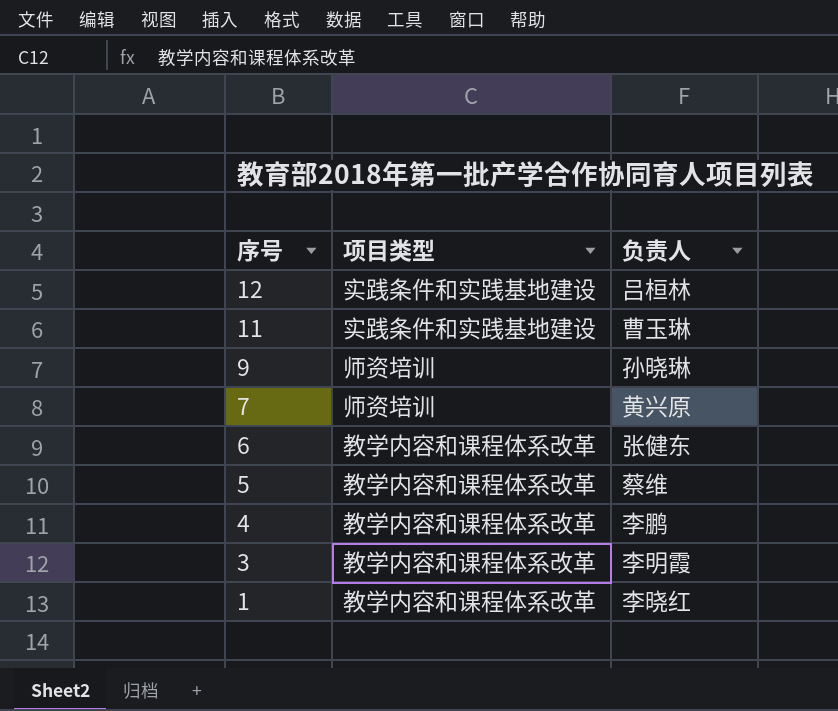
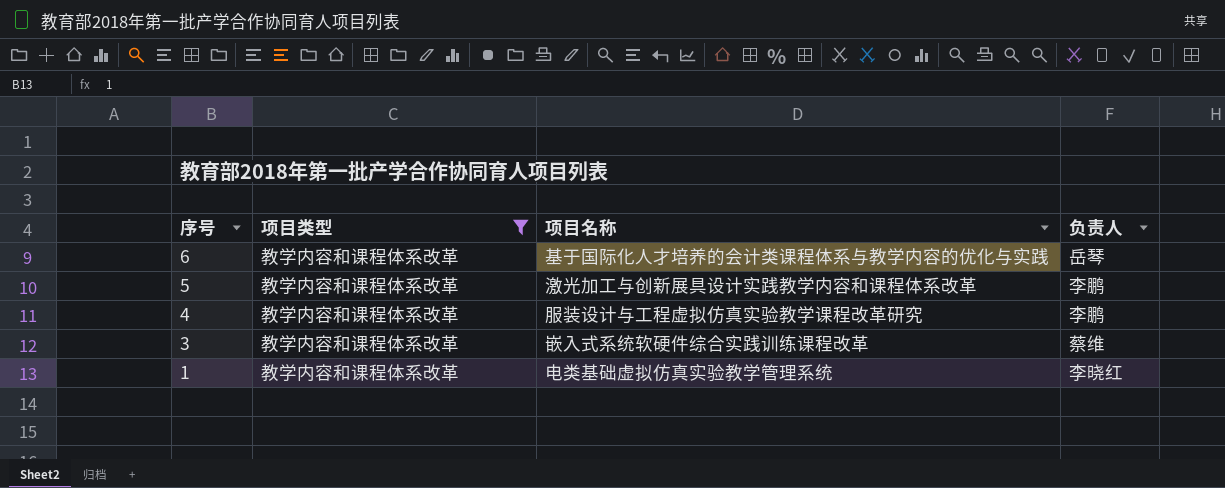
filter: none -> 项目类型 = 教学内容和课程体系改革
column 项目名称 | position: none -> 3
6 | 负责人: 张健东 -> 岳琴
5 | 负责人: 蔡维 -> 李鹏
3 | 负责人: 李明霞 -> 蔡维

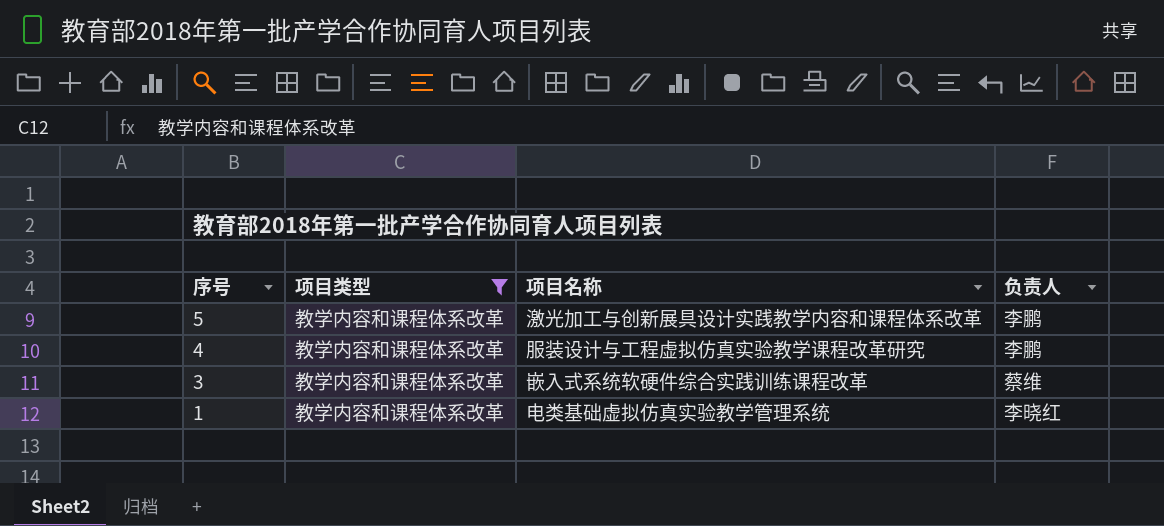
row 6: 教学内容和课程体系改革 | 基于国际化人才培养的会计类课程体系与教学内容的优化与实践 | 岳琴 -> none

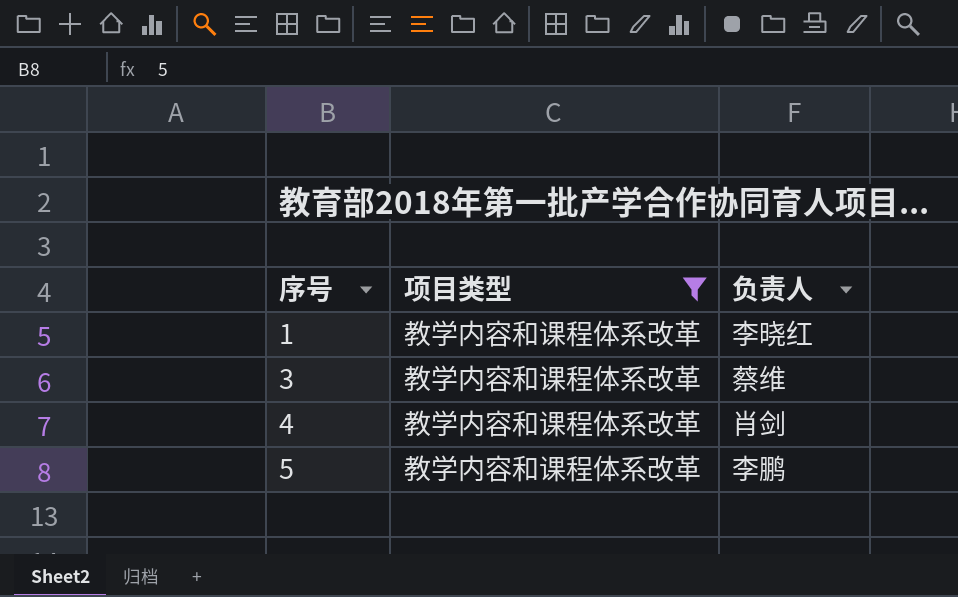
row order: 序号 descending -> 序号 ascending
column 项目名称 | position: 3 -> none
4 | 负责人: 李鹏 -> 肖剑

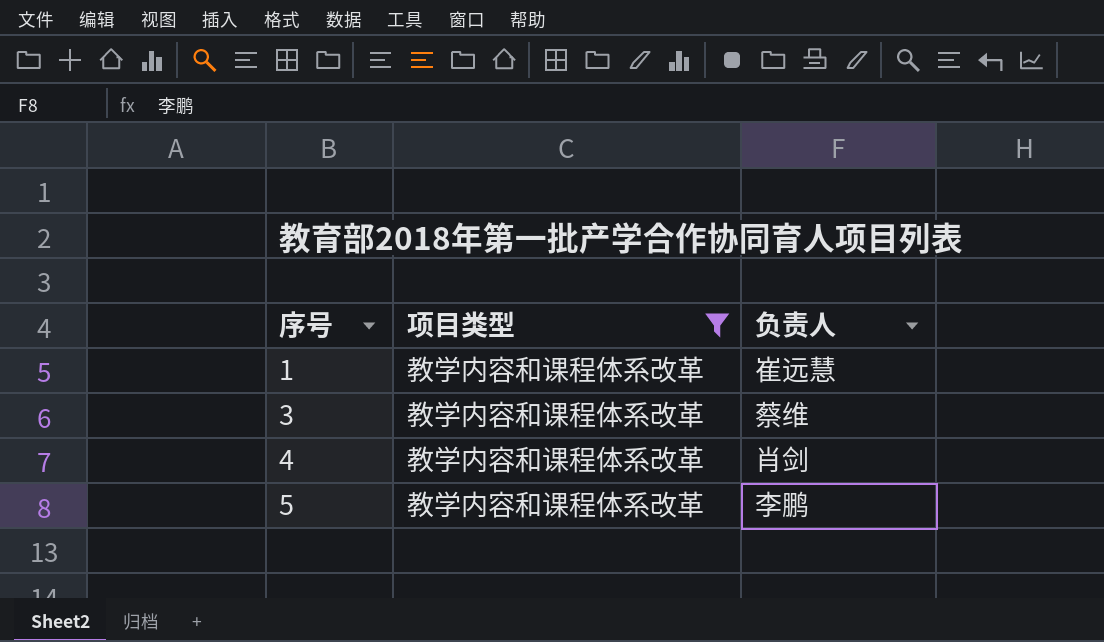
1 | 负责人: 李晓红 -> 崔远慧

